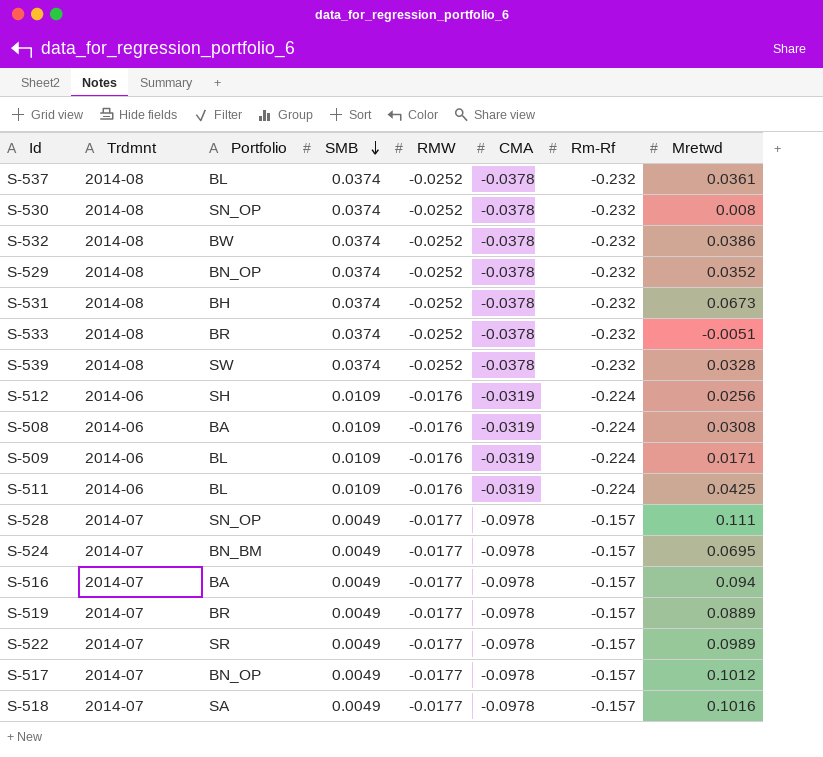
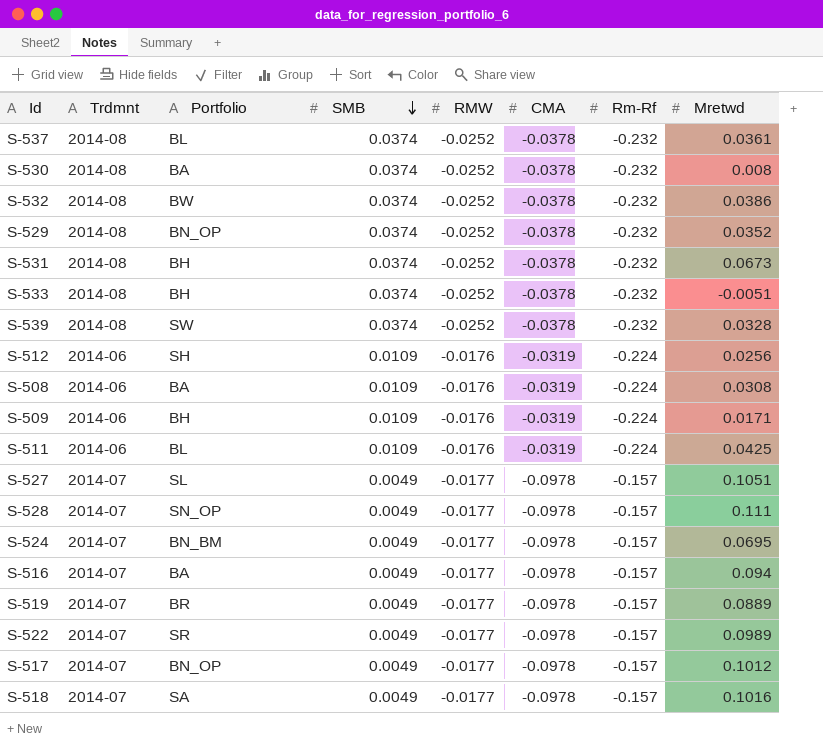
S-530 | Portfolio: SN_OP -> BA
S-533 | Portfolio: BR -> BH
S-509 | Portfolio: BL -> BH
row S-527: none -> 2014-07 | SL | 0.0049 | -0.0177 | -0.0978 | -0.157 | 0.1051

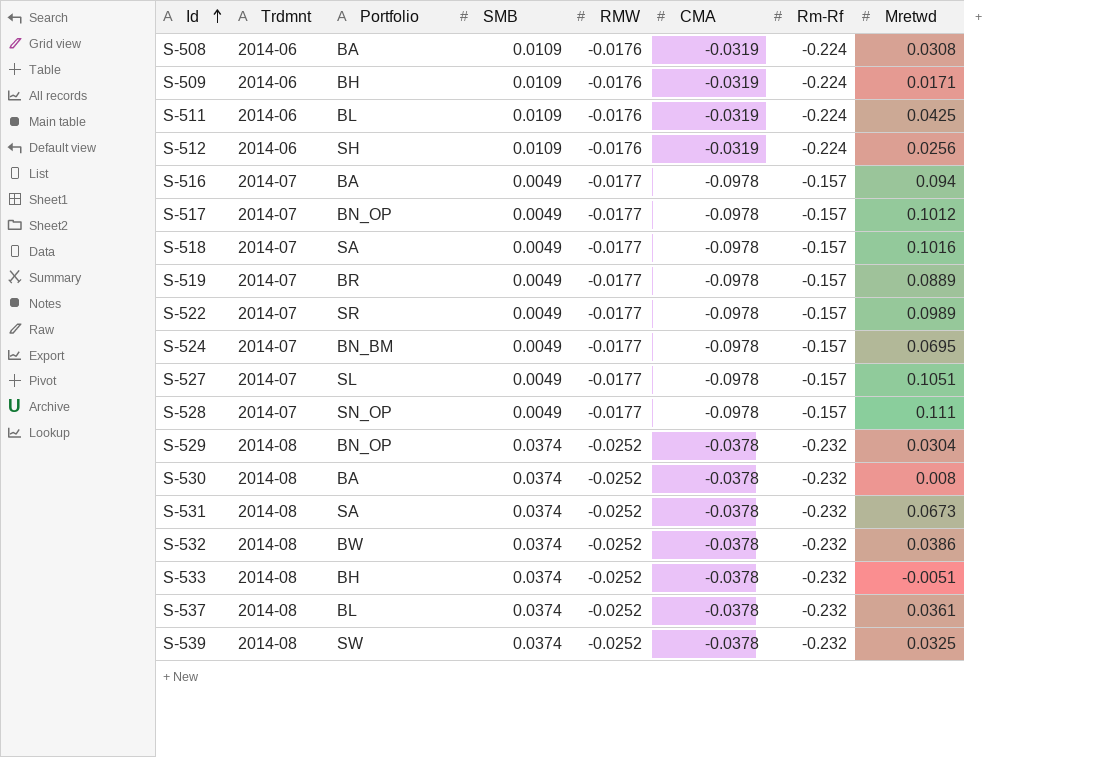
row order: SMB descending -> Id ascending
S-529 | Mretwd: 0.0352 -> 0.0304
S-531 | Portfolio: BH -> SA
S-539 | Mretwd: 0.0328 -> 0.0325

